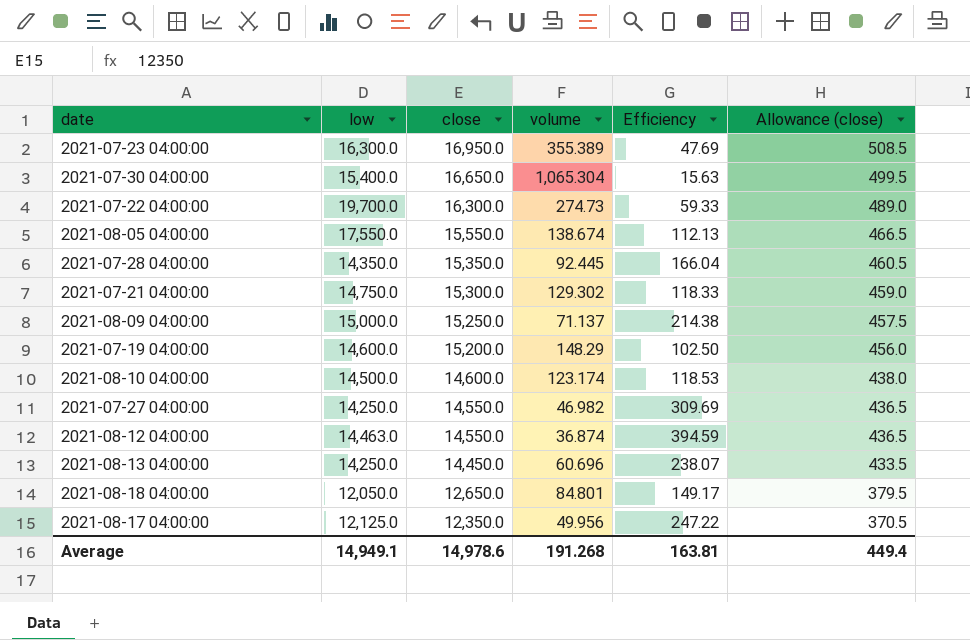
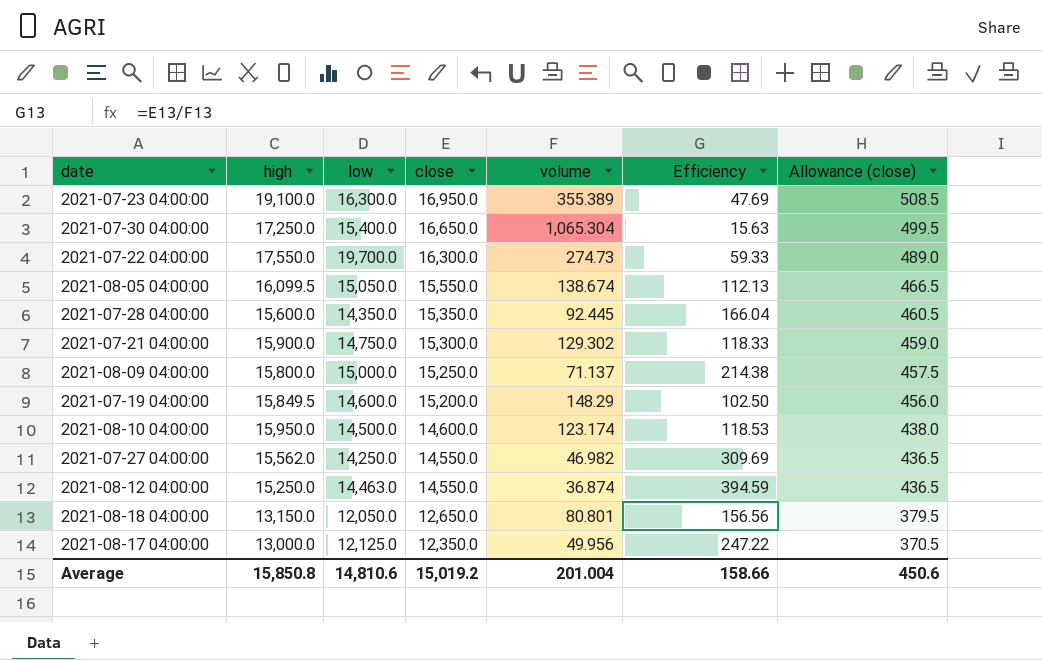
column high | position: none -> 2
row 2021-08-13 04:00:00: 14,250.0 | 14,450.0 | 60.696 | 238.07 | 433.5 -> none
2021-08-05 04:00:00 | low: 17,550.0 -> 15,050.0
2021-08-18 04:00:00 | volume: 84.801 -> 80.801
2021-08-18 04:00:00 | Efficiency: 149.17 -> 156.56
Average | low: 14,949.1 -> 14,810.6
Average | close: 14,978.6 -> 15,019.2
Average | volume: 191.268 -> 201.004
Average | Efficiency: 163.81 -> 158.66
Average | Allowance (close): 449.4 -> 450.6

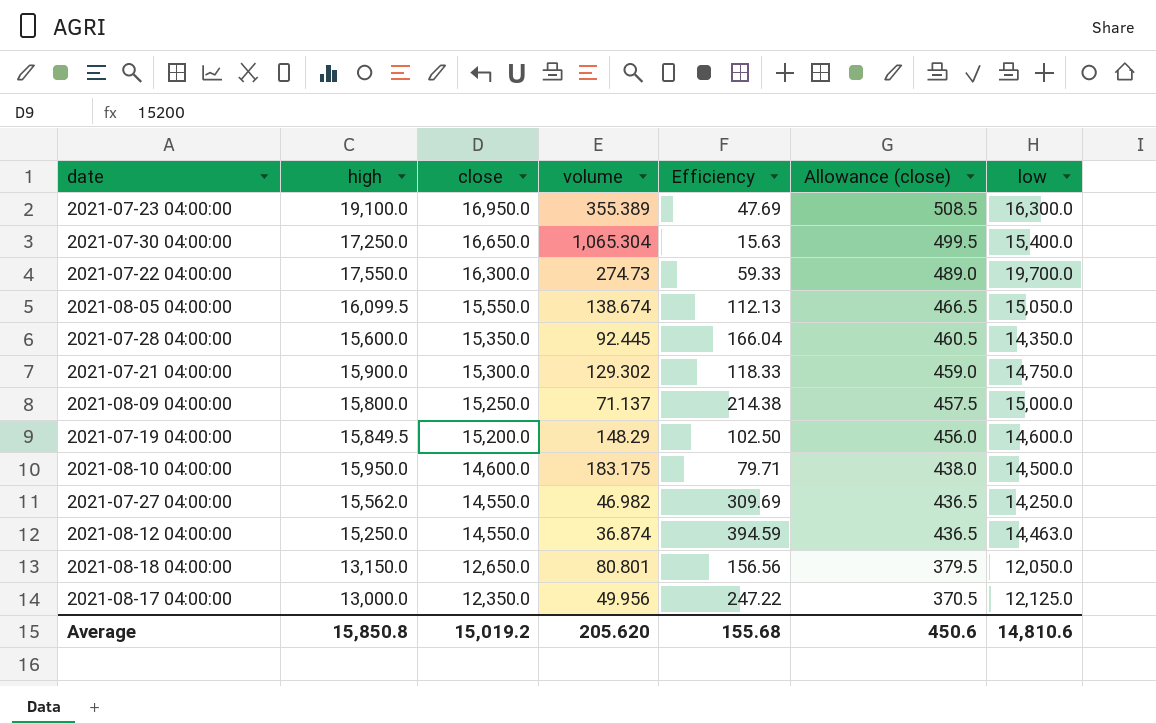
column low | position: 3 -> 7
2021-08-10 04:00:00 | volume: 123.174 -> 183.175
2021-08-10 04:00:00 | Efficiency: 118.53 -> 79.71
Average | volume: 201.004 -> 205.620
Average | Efficiency: 158.66 -> 155.68

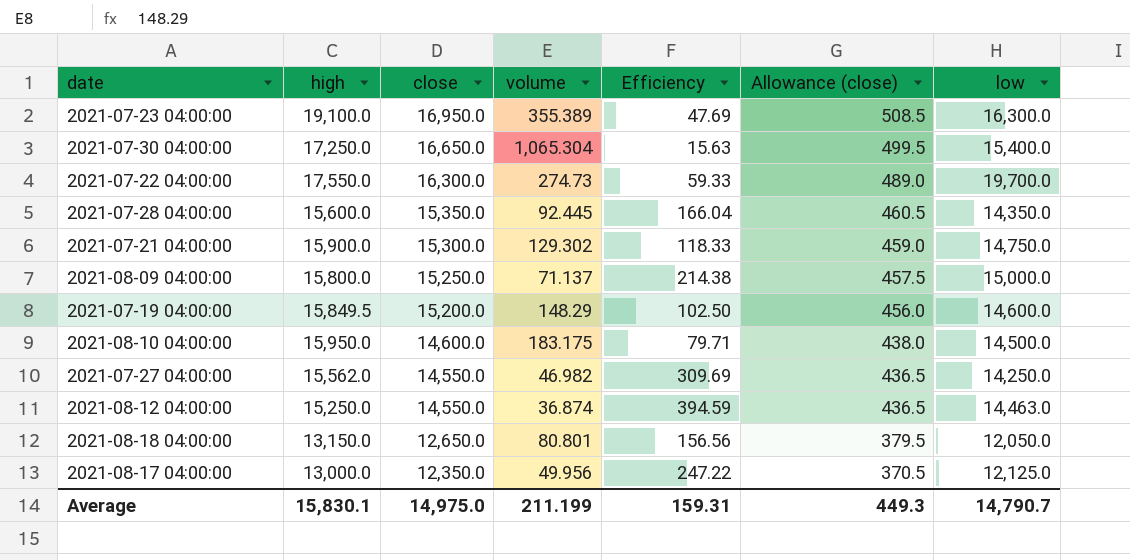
row 2021-08-05 04:00:00: 16,099.5 | 15,550.0 | 138.674 | 112.13 | 466.5 | 15,050.0 -> none
Average | high: 15,850.8 -> 15,830.1
Average | close: 15,019.2 -> 14,975.0
Average | volume: 205.620 -> 211.199
Average | Efficiency: 155.68 -> 159.31
Average | Allowance (close): 450.6 -> 449.3
Average | low: 14,810.6 -> 14,790.7

